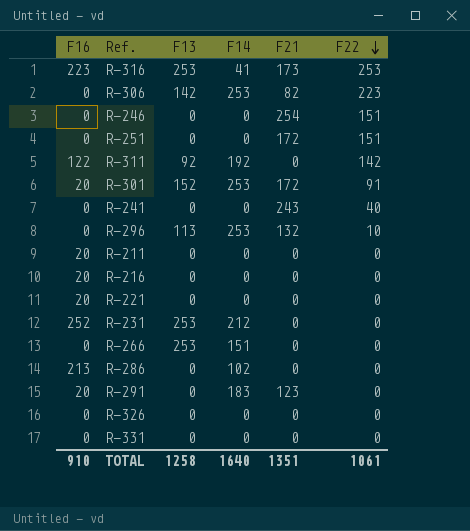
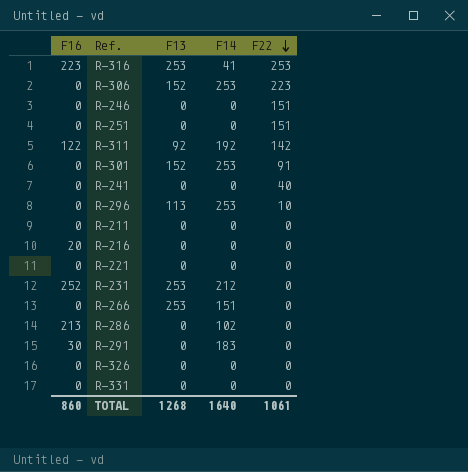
column F21 | position: 5 -> none
R-306 | F13: 142 -> 152
R-301 | F16: 20 -> 0
R-211 | F16: 20 -> 0
R-221 | F16: 20 -> 0
R-291 | F16: 20 -> 30
TOTAL | F16: 910 -> 860
TOTAL | F13: 1258 -> 1268

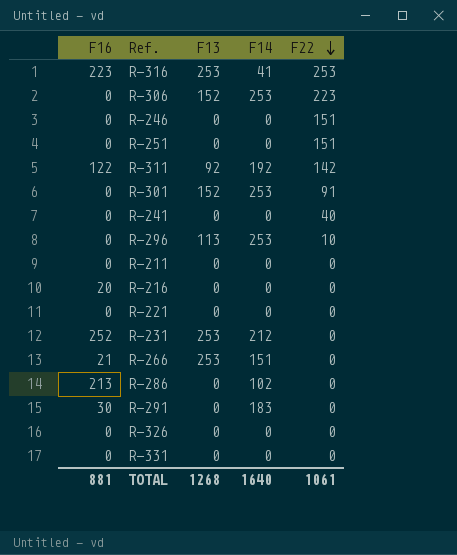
R-266 | F16: 0 -> 21
TOTAL | F16: 860 -> 881

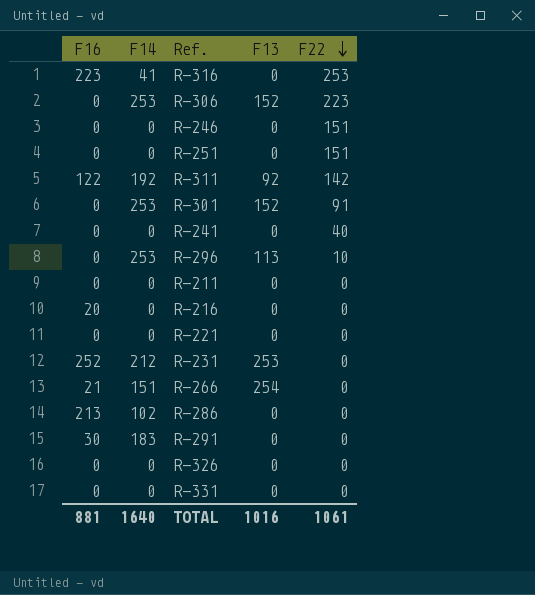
column F14 | position: 4 -> 2
R-316 | F13: 253 -> 0
R-266 | F13: 253 -> 254
TOTAL | F13: 1268 -> 1016

